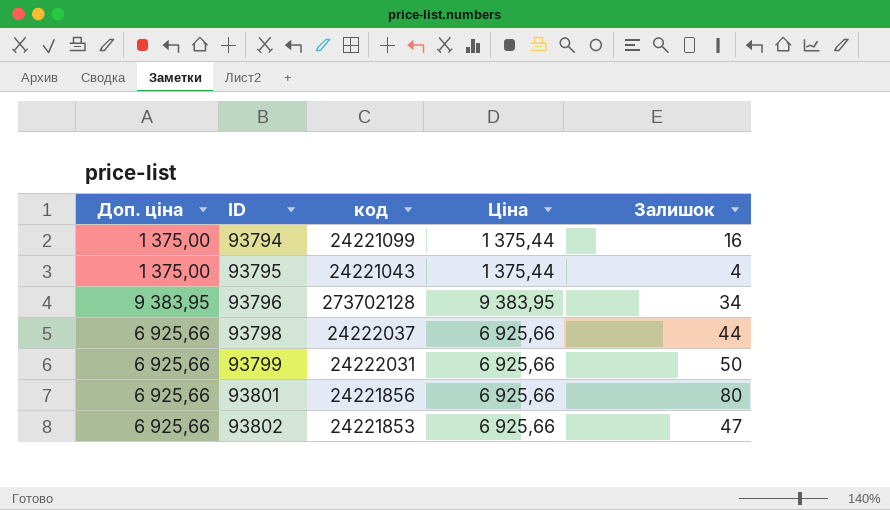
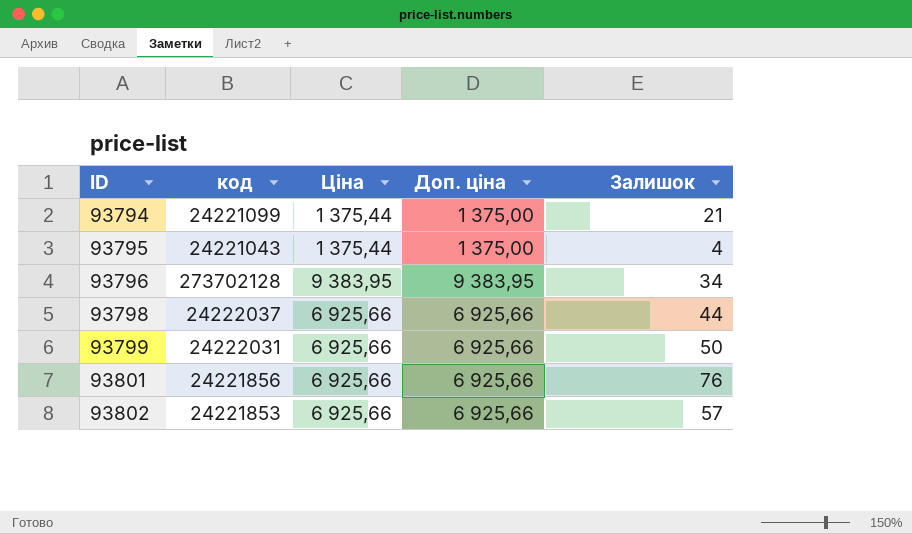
column Доп. ціна | position: 1 -> 4
93794 | Залишок: 16 -> 21
93801 | Залишок: 80 -> 76
93802 | Залишок: 47 -> 57

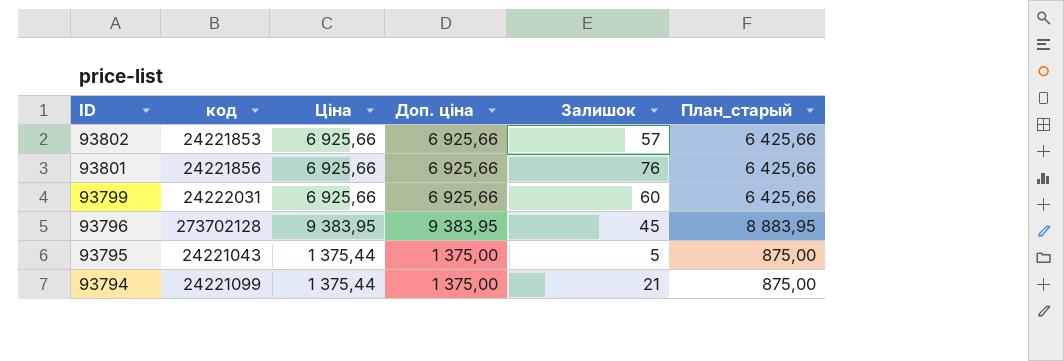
row order: ID ascending -> ID descending
column План_старый | formula: none -> [Доп. ціна] - 500
row 93798: 24222037 | 6 925,66 | 6 925,66 | 44 -> none
93799 | Залишок: 50 -> 60
93796 | Залишок: 34 -> 45
93795 | Залишок: 4 -> 5

